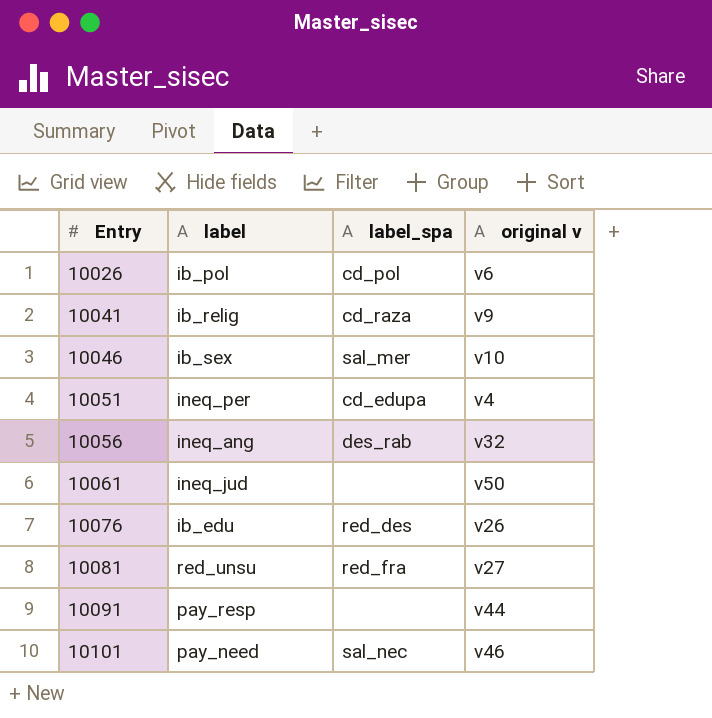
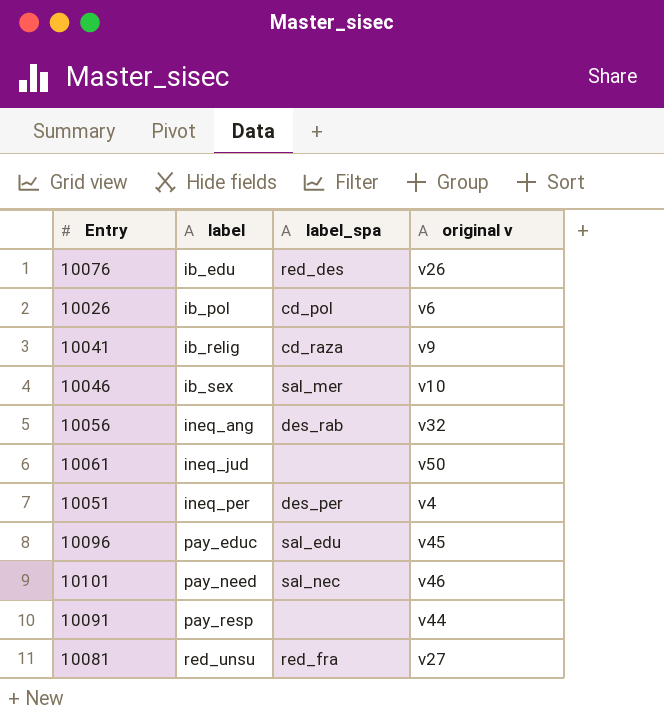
row order: Entry ascending -> label ascending
10051 | label_spa: cd_edupa -> des_per
row 10096: none -> pay_educ | sal_edu | v45

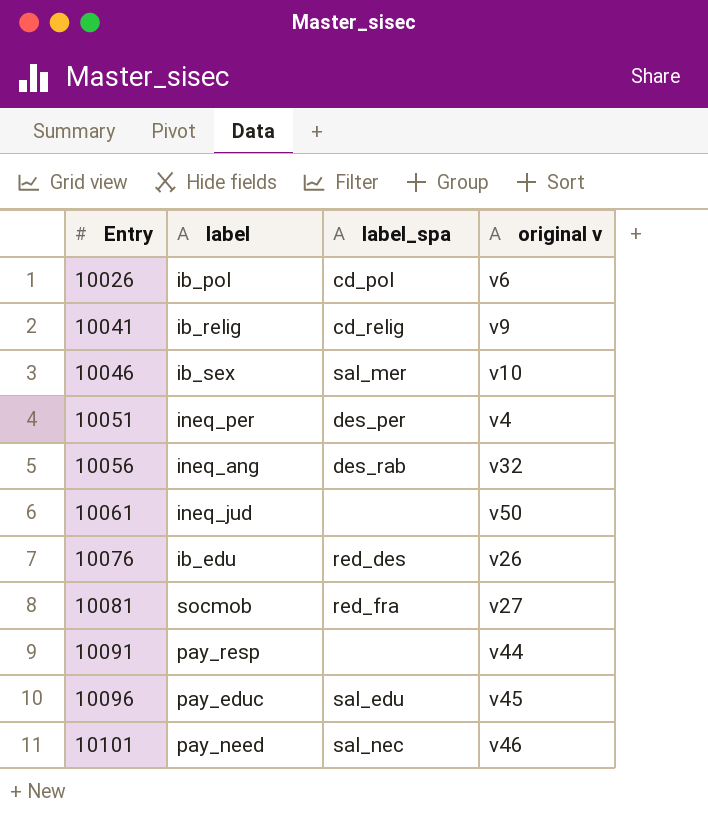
row order: label ascending -> Entry ascending
10041 | label_spa: cd_raza -> cd_relig
10081 | label: red_unsu -> socmob

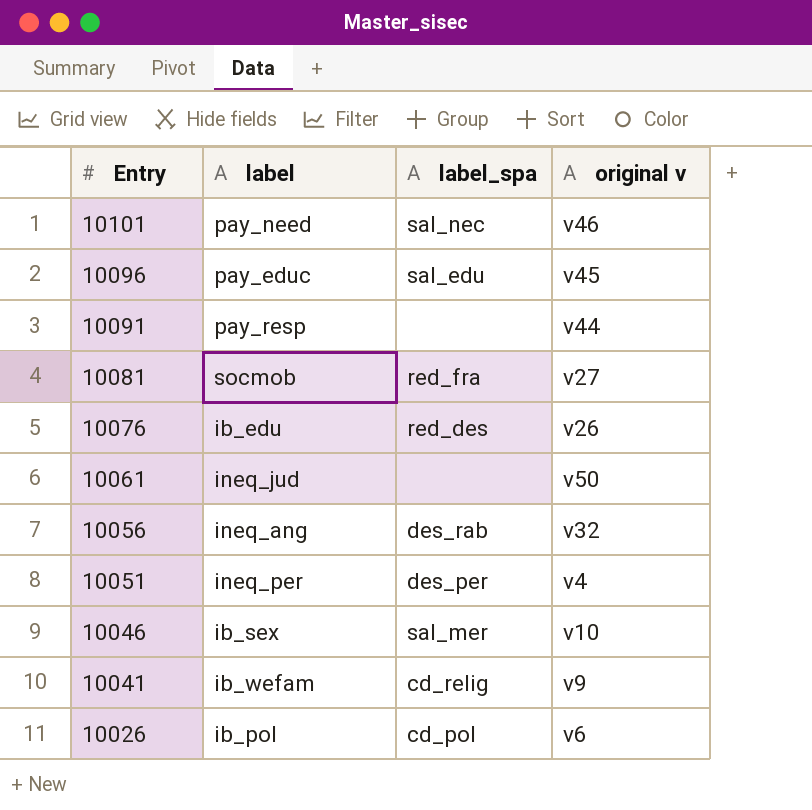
row order: Entry ascending -> Entry descending
10041 | label: ib_relig -> ib_wefam

